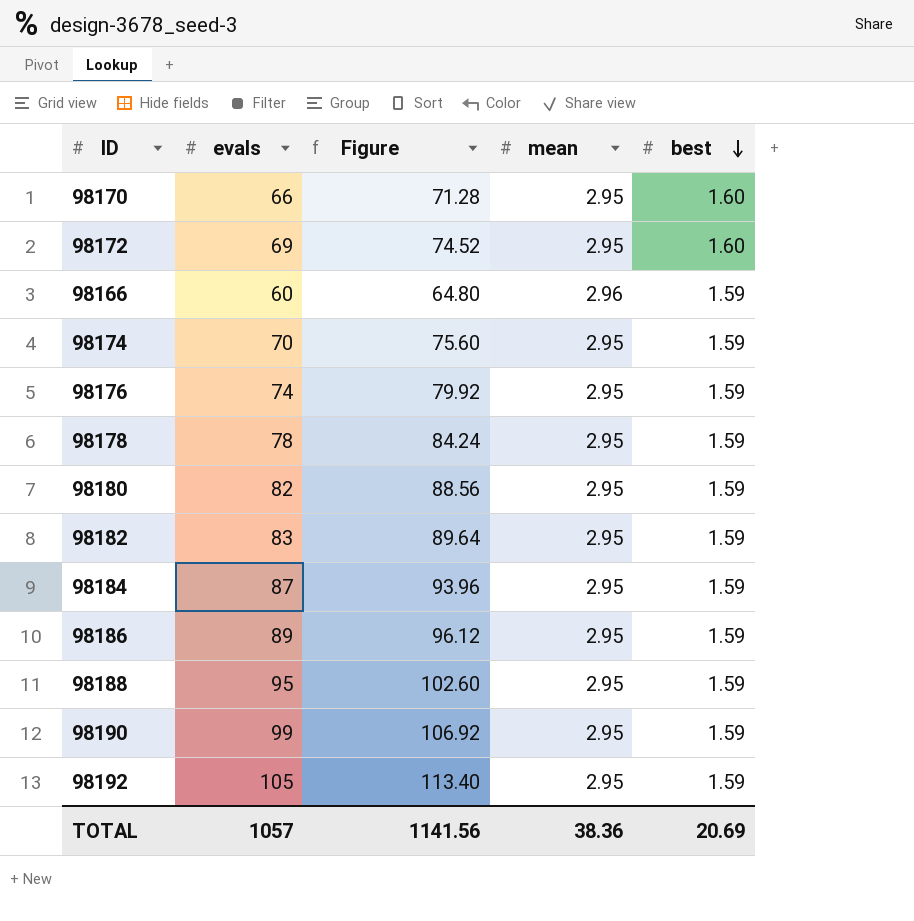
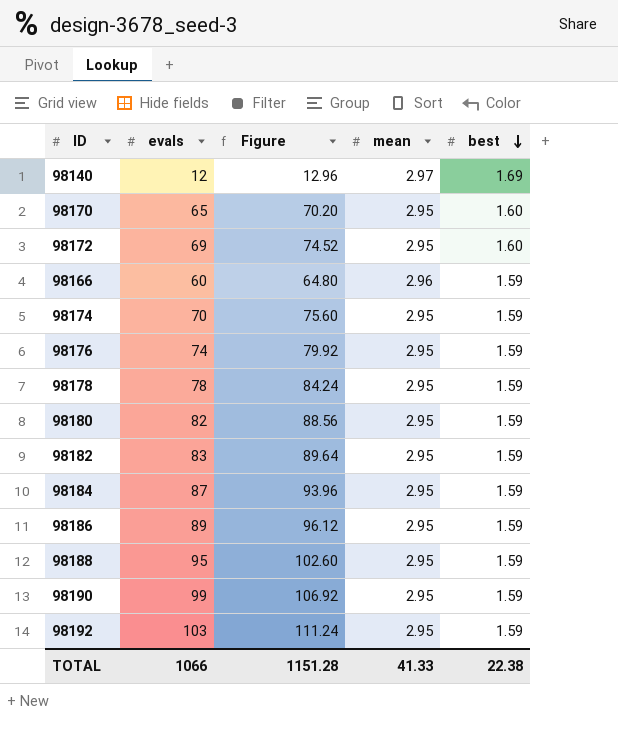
row 98140: none -> 12 | 12.96 | 2.97 | 1.69
98170 | evals: 66 -> 65
98170 | Figure: 71.28 -> 70.20
98192 | evals: 105 -> 103
98192 | Figure: 113.40 -> 111.24
TOTAL | evals: 1057 -> 1066
TOTAL | Figure: 1141.56 -> 1151.28
TOTAL | mean: 38.36 -> 41.33
TOTAL | best: 20.69 -> 22.38

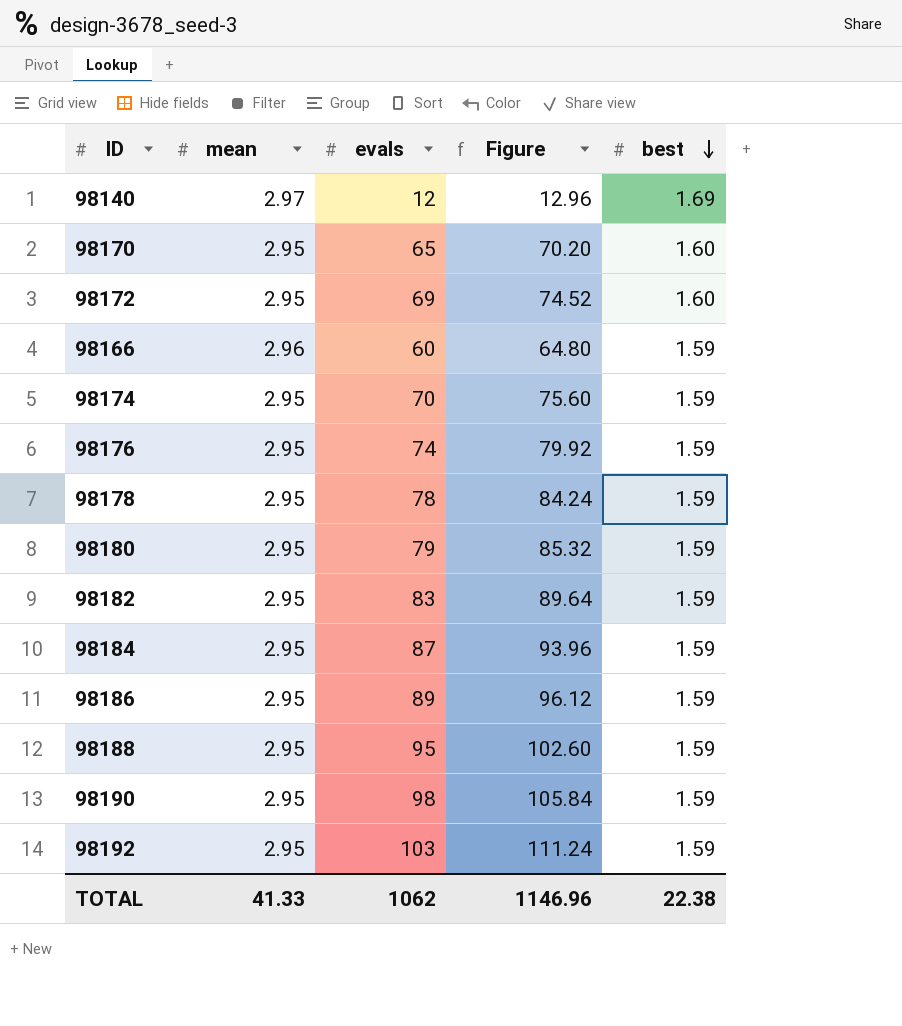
column mean | position: 4 -> 2
98180 | evals: 82 -> 79
98180 | Figure: 88.56 -> 85.32
98190 | evals: 99 -> 98
98190 | Figure: 106.92 -> 105.84
TOTAL | evals: 1066 -> 1062
TOTAL | Figure: 1151.28 -> 1146.96

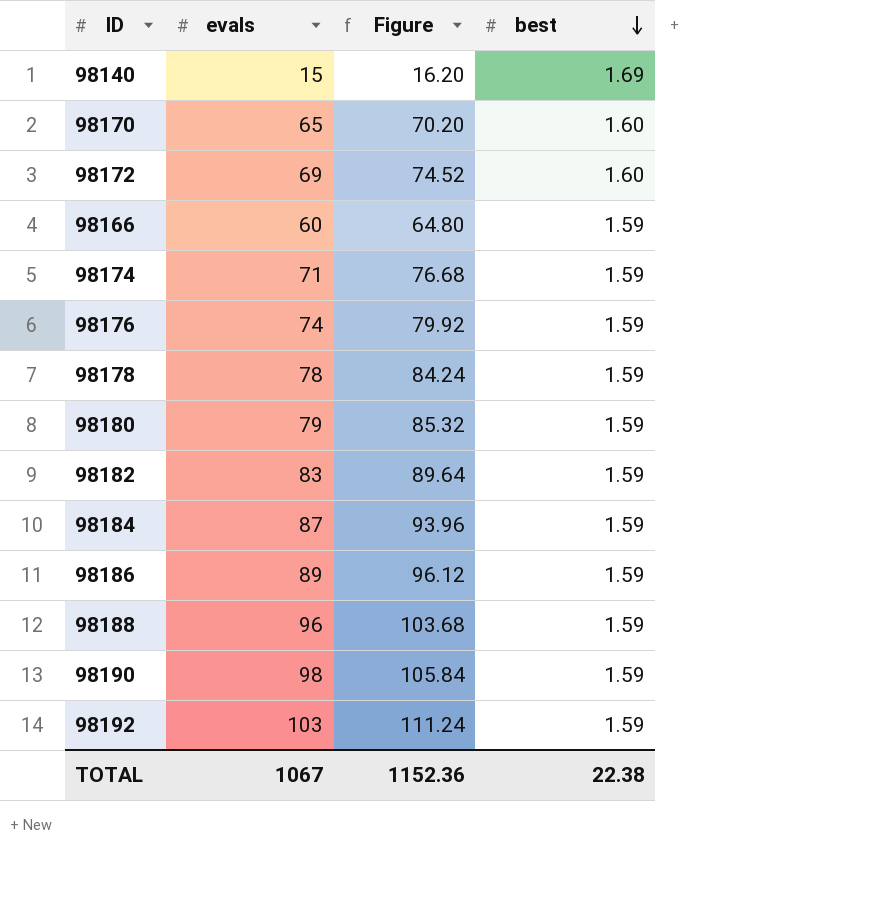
column mean | position: 2 -> none
98140 | evals: 12 -> 15
98140 | Figure: 12.96 -> 16.20
98174 | evals: 70 -> 71
98174 | Figure: 75.60 -> 76.68
98188 | evals: 95 -> 96
98188 | Figure: 102.60 -> 103.68
TOTAL | evals: 1062 -> 1067
TOTAL | Figure: 1146.96 -> 1152.36

